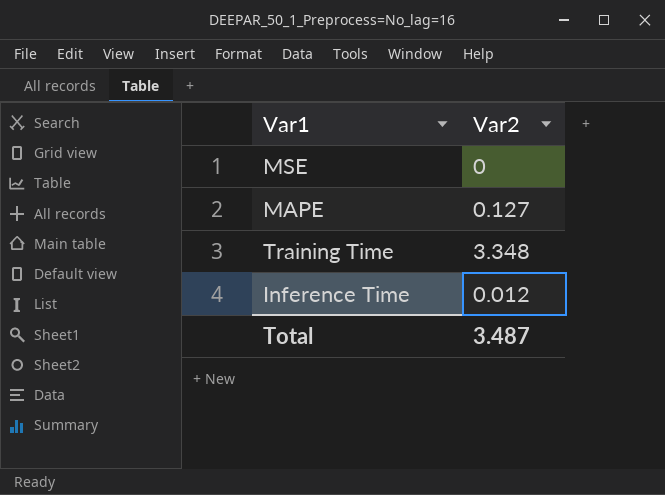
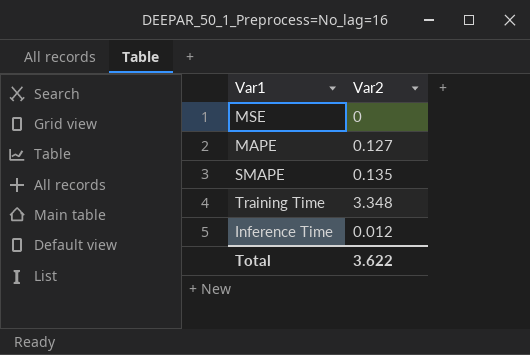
row SMAPE: none -> 0.135
Total | Var2: 3.487 -> 3.622

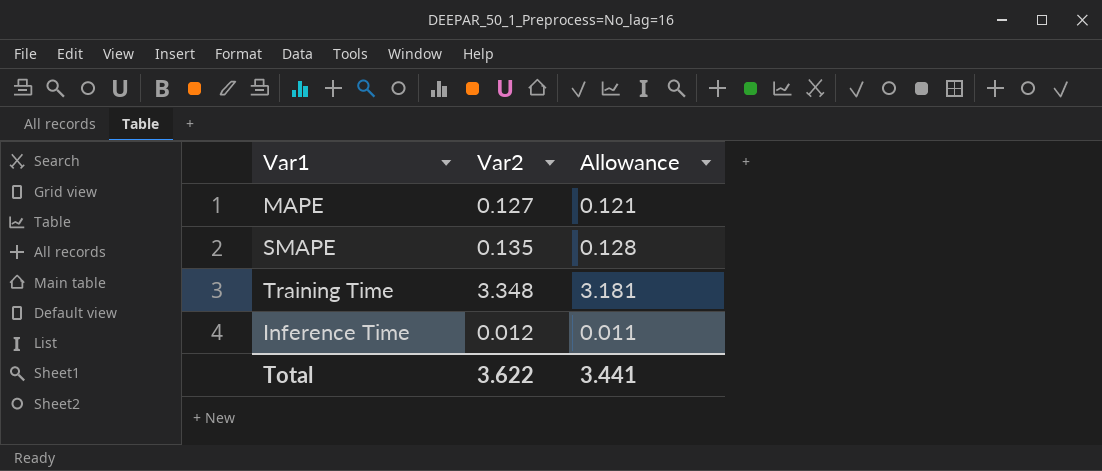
column Allowance | formula: none -> [Var2] * 0.95
row MSE: 0 -> none

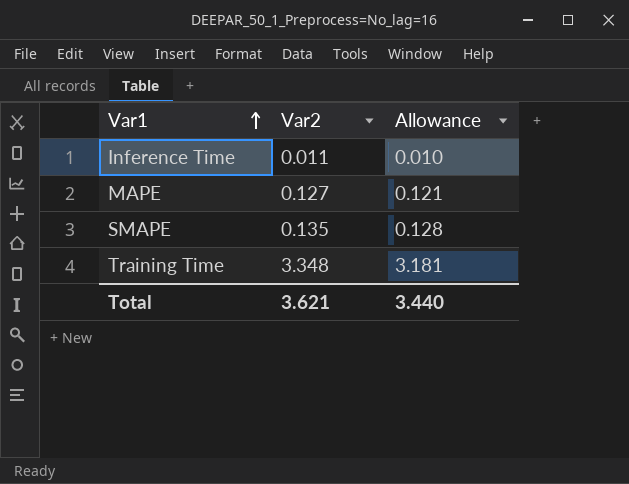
row order: none -> Var1 ascending
Inference Time | Var2: 0.012 -> 0.011
Inference Time | Allowance: 0.011 -> 0.010
Total | Var2: 3.622 -> 3.621
Total | Allowance: 3.441 -> 3.440

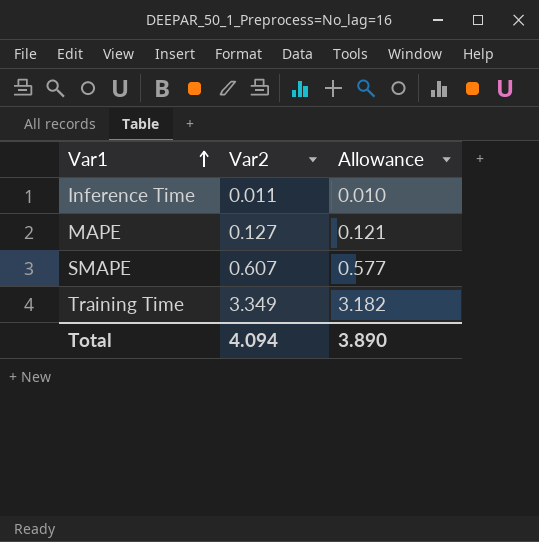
SMAPE | Var2: 0.135 -> 0.607
SMAPE | Allowance: 0.128 -> 0.577
Training Time | Var2: 3.348 -> 3.349
Training Time | Allowance: 3.181 -> 3.182
Total | Var2: 3.621 -> 4.094
Total | Allowance: 3.440 -> 3.890

